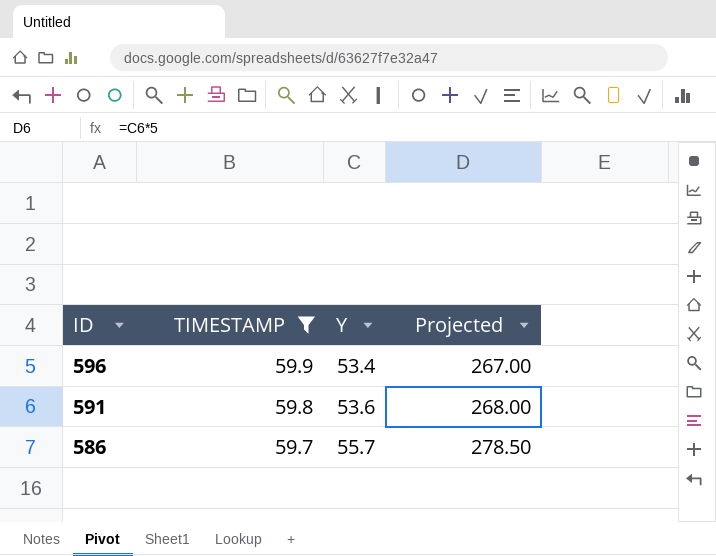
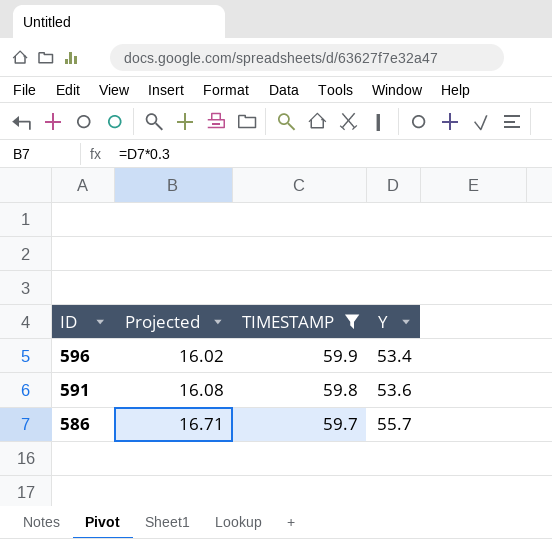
column Projected | formula: [Y] * 5 -> [Y] * 0.3
column Projected | position: 4 -> 2

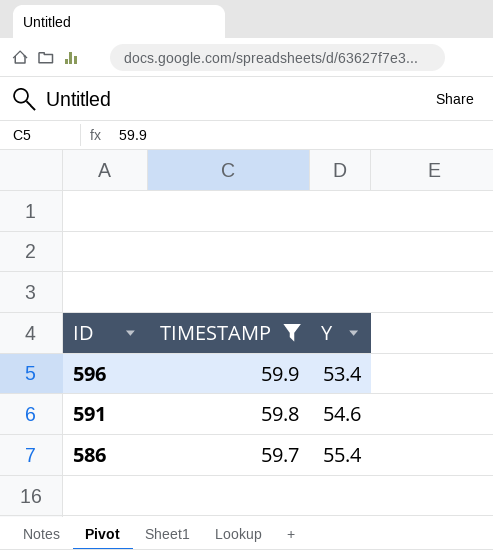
column Projected | formula: [Y] * 0.3 -> none
591 | Y: 53.6 -> 54.6
586 | Y: 55.7 -> 55.4

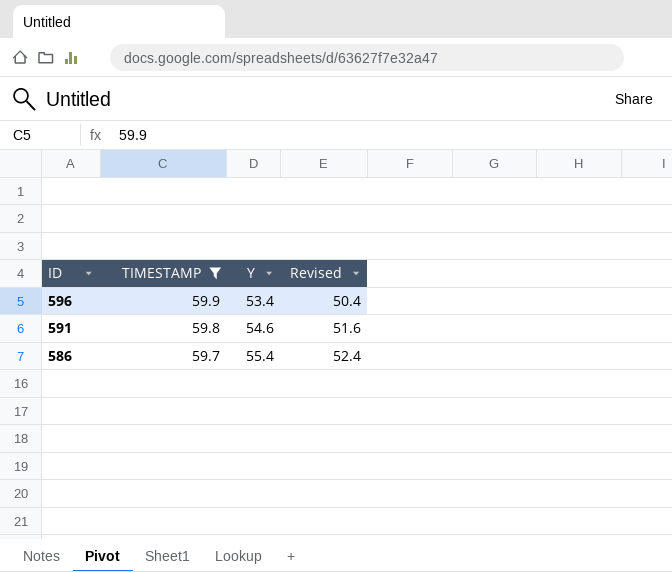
column Revised | formula: none -> [Y] - 3

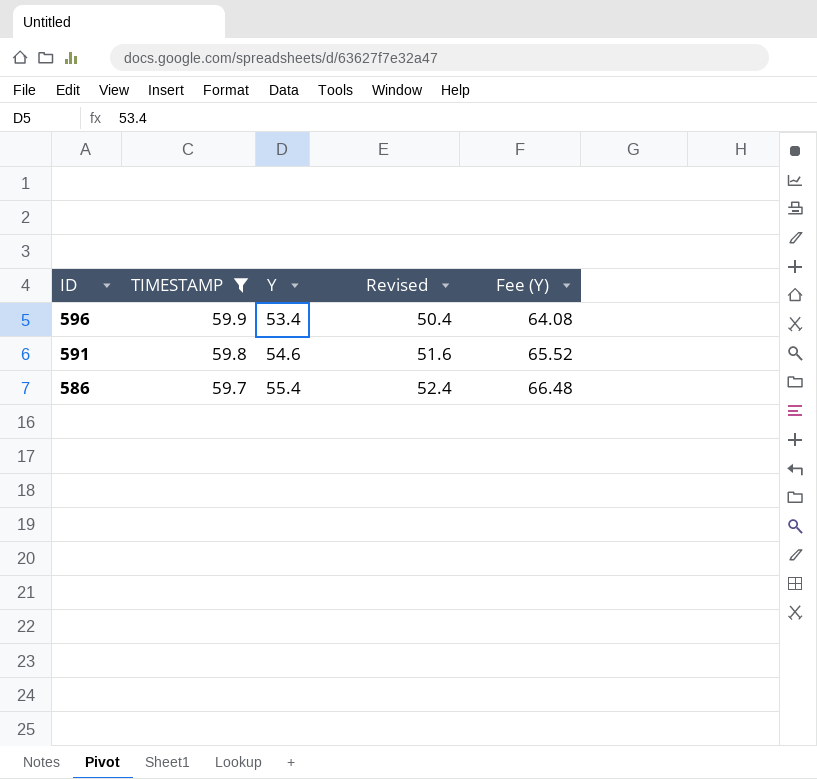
column Fee (Y) | formula: none -> [Y] * 1.2

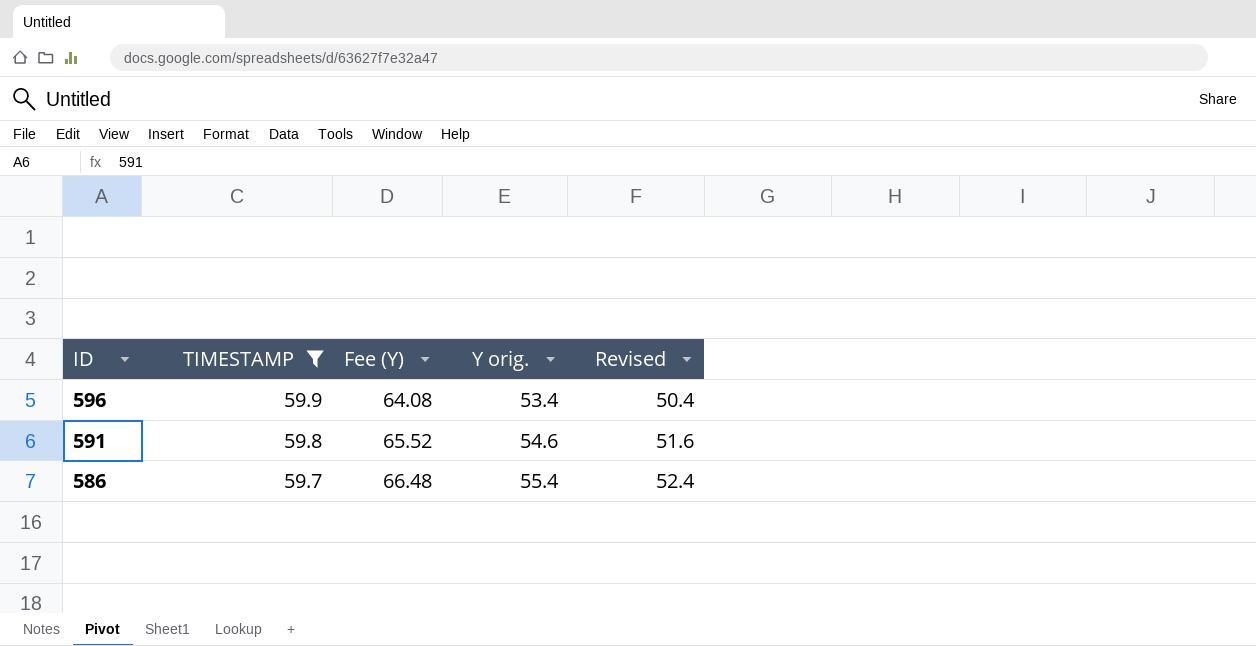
column Fee (Y) | position: 5 -> 3
column name: Y -> Y orig.

